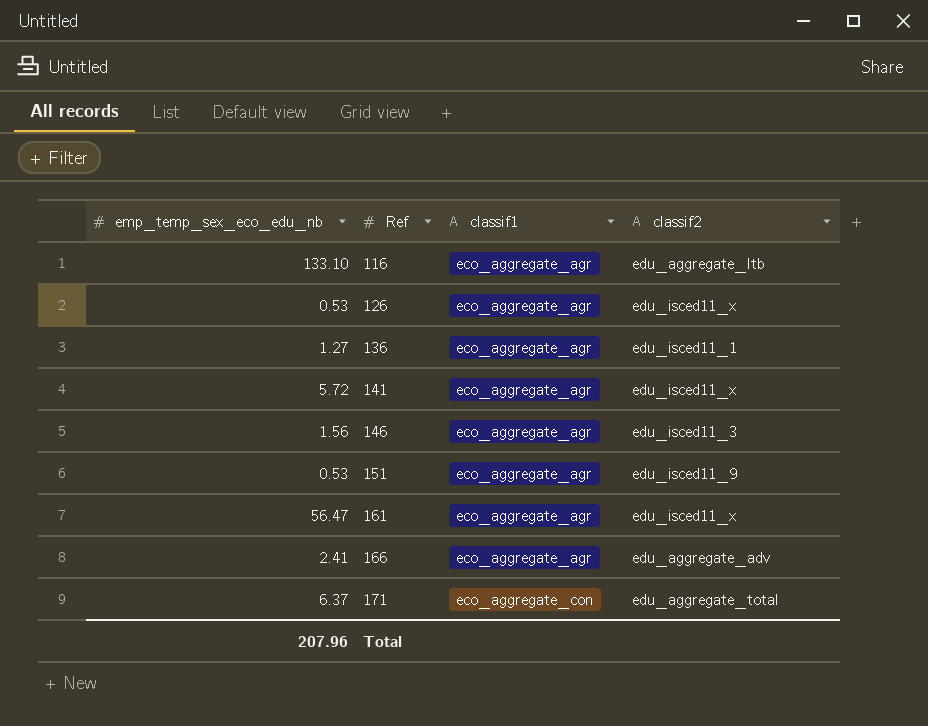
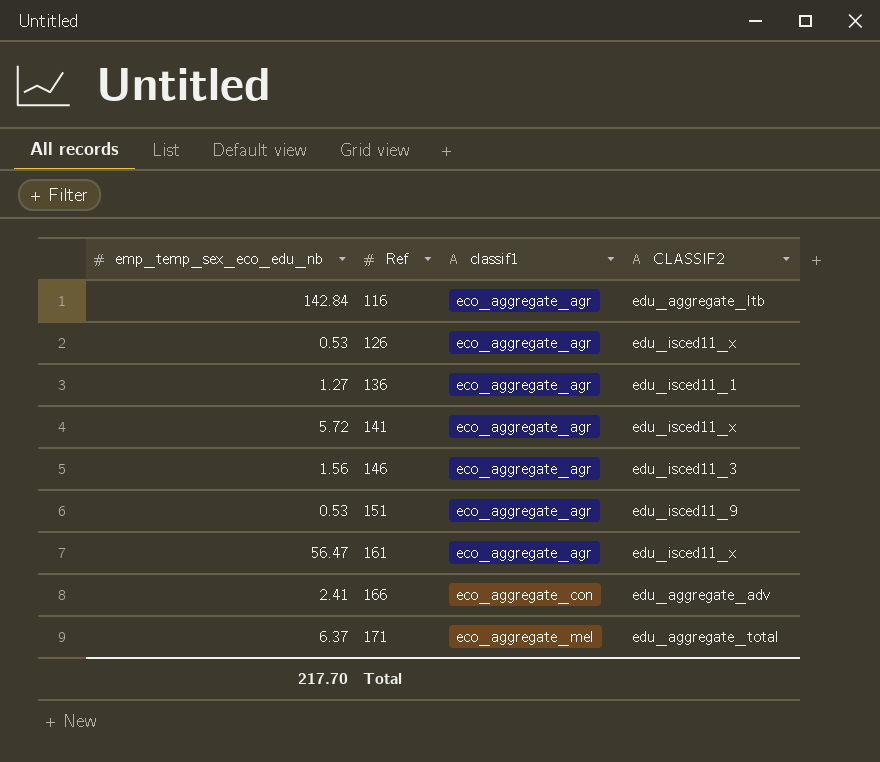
column name: classif2 -> CLASSIF2
116 | emp_temp_sex_eco_edu_nb: 133.10 -> 142.84
166 | classif1: eco_aggregate_agr -> eco_aggregate_con
171 | classif1: eco_aggregate_con -> eco_aggregate_mel
Total | emp_temp_sex_eco_edu_nb: 207.96 -> 217.70

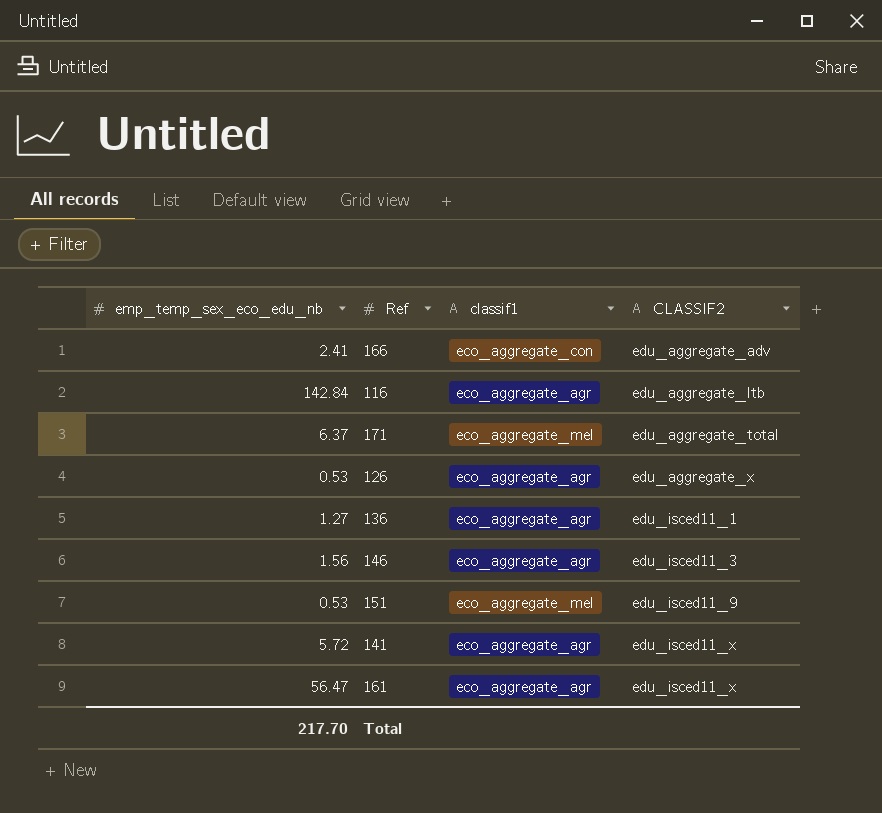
row order: Ref ascending -> CLASSIF2 ascending
126 | CLASSIF2: edu_isced11_x -> edu_aggregate_x
151 | classif1: eco_aggregate_agr -> eco_aggregate_mel

